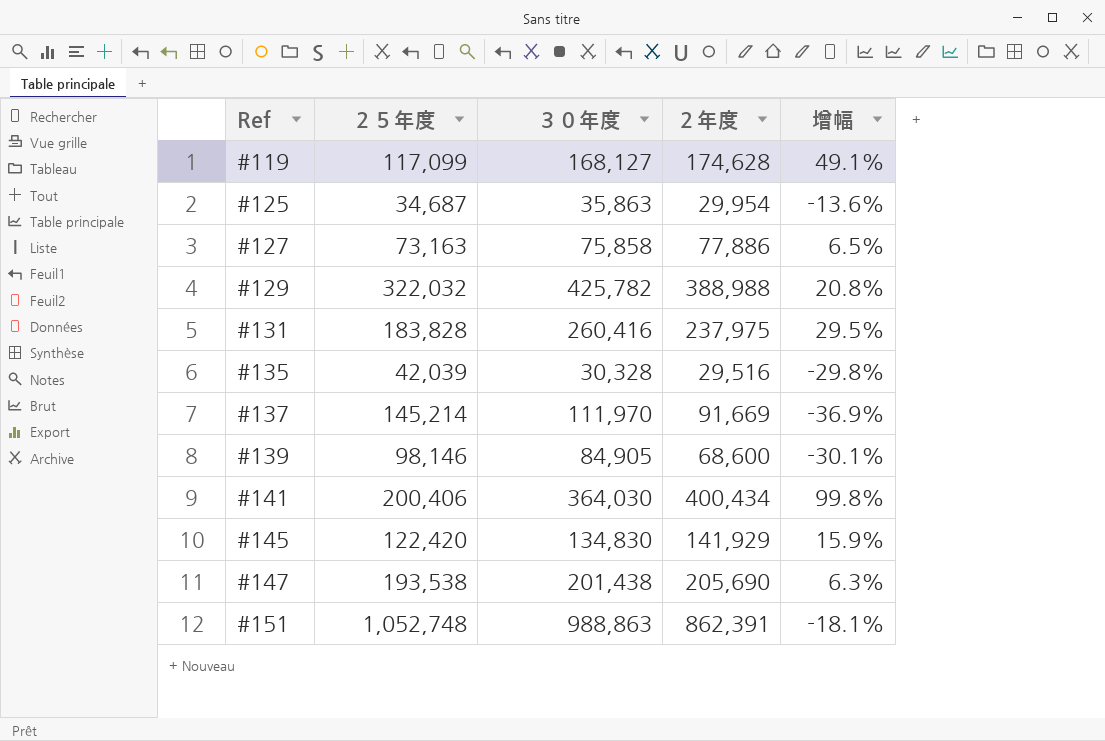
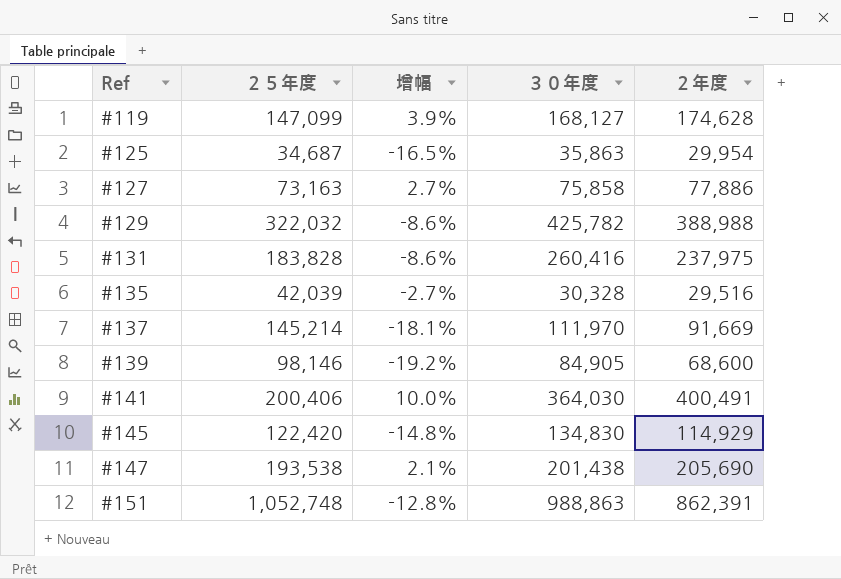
column 增幅 | formula: ([２年度] - [２５年度]) / [２５年度] -> ([２年度] - [３０年度]) / [３０年度]
column 增幅 | position: 5 -> 3
#119 | ２５年度: 117,099 -> 147,099
#141 | ２年度: 400,434 -> 400,491
#145 | ２年度: 141,929 -> 114,929

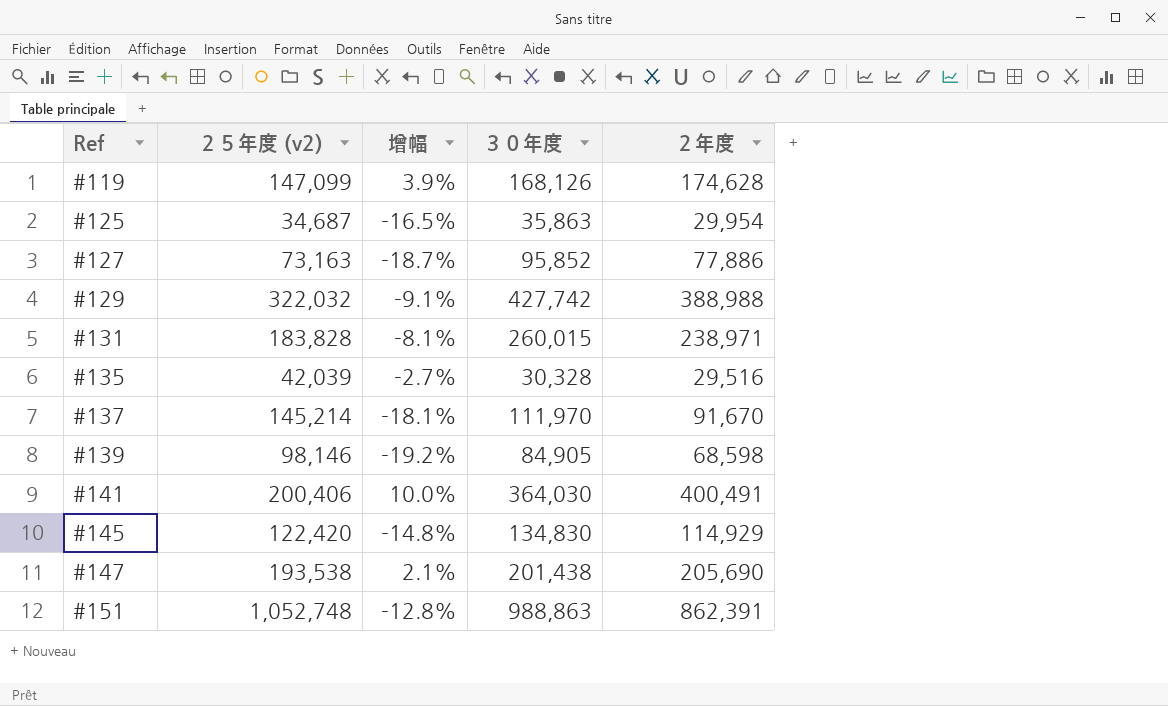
column name: ２５年度 -> ２５年度 (v2)
#119 | ３０年度: 168,127 -> 168,126
#127 | 增幅: 2.7% -> -18.7%
#127 | ３０年度: 75,858 -> 95,852
#129 | 增幅: -8.6% -> -9.1%
#129 | ３０年度: 425,782 -> 427,742
#131 | 增幅: -8.6% -> -8.1%
#131 | ３０年度: 260,416 -> 260,015
#131 | ２年度: 237,975 -> 238,971
#137 | ２年度: 91,669 -> 91,670
#139 | ２年度: 68,600 -> 68,598

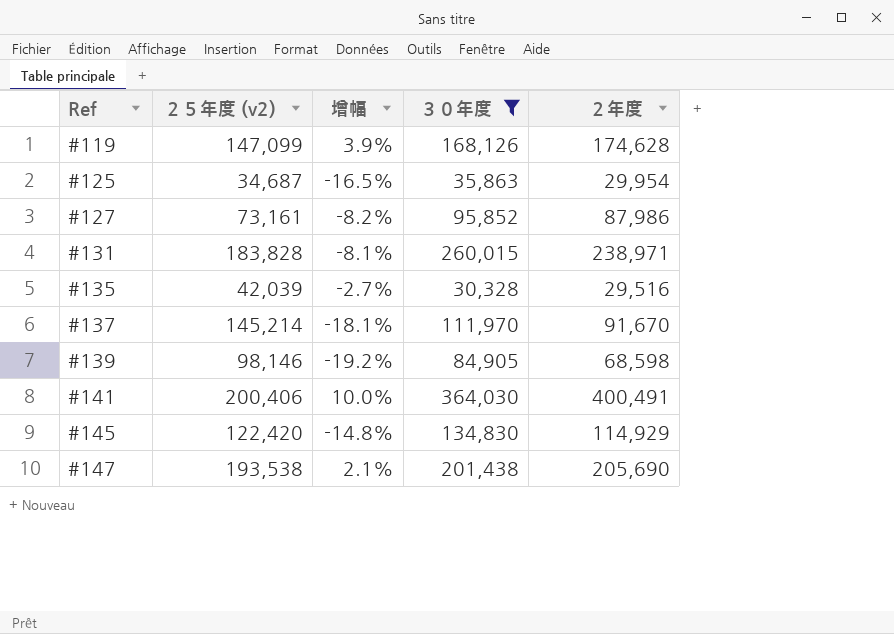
filter: none -> ３０年度 <= 364,030
#127 | ２５年度 (v2): 73,163 -> 73,161
#127 | 增幅: -18.7% -> -8.2%
#127 | ２年度: 77,886 -> 87,986

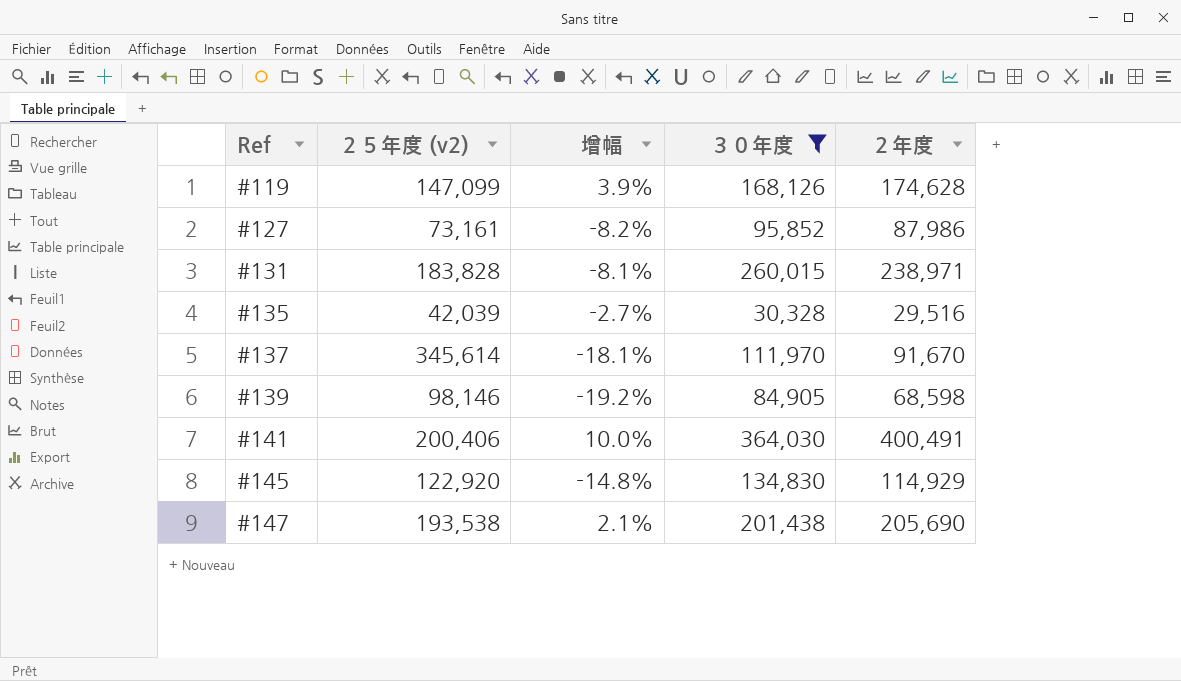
row #125: 34,687 | -16.5% | 35,863 | 29,954 -> none
#137 | ２５年度 (v2): 145,214 -> 345,614
#145 | ２５年度 (v2): 122,420 -> 122,920

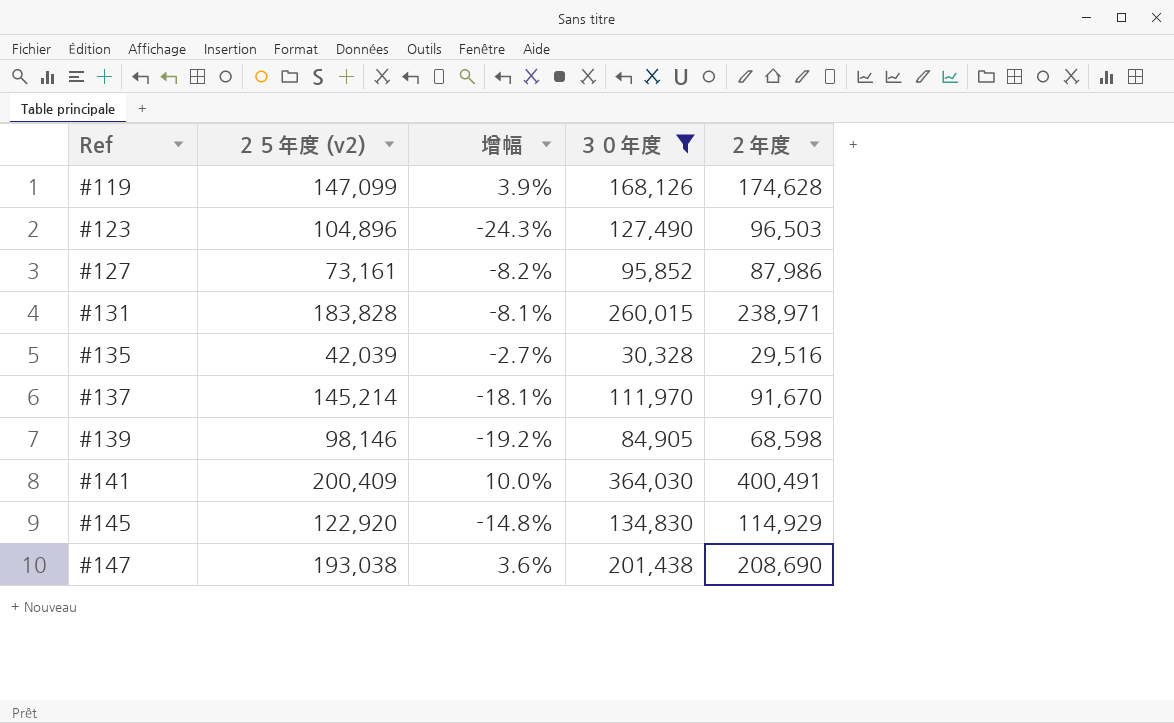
row #123: none -> 104,896 | -24.3% | 127,490 | 96,503
#137 | ２５年度 (v2): 345,614 -> 145,214
#141 | ２５年度 (v2): 200,406 -> 200,409
#147 | ２５年度 (v2): 193,538 -> 193,038
#147 | 增幅: 2.1% -> 3.6%
#147 | ２年度: 205,690 -> 208,690

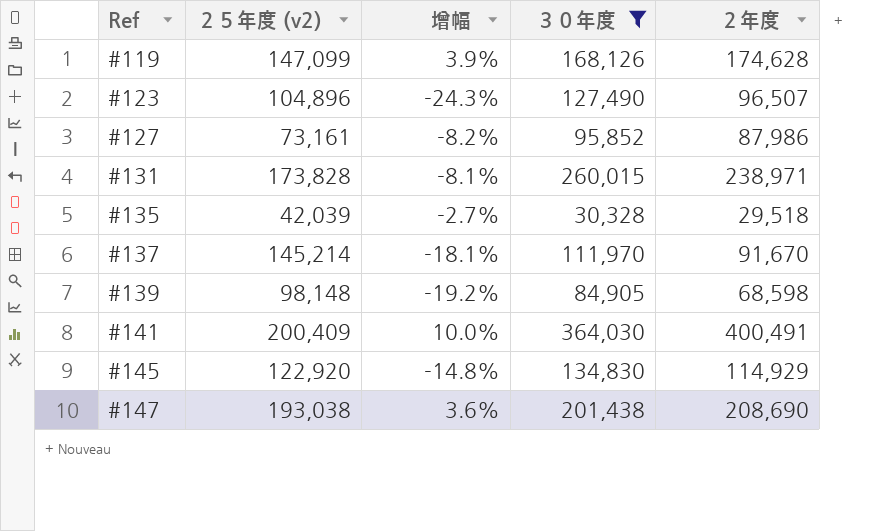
#123 | ２年度: 96,503 -> 96,507
#131 | ２５年度 (v2): 183,828 -> 173,828
#135 | ２年度: 29,516 -> 29,518
#139 | ２５年度 (v2): 98,146 -> 98,148

